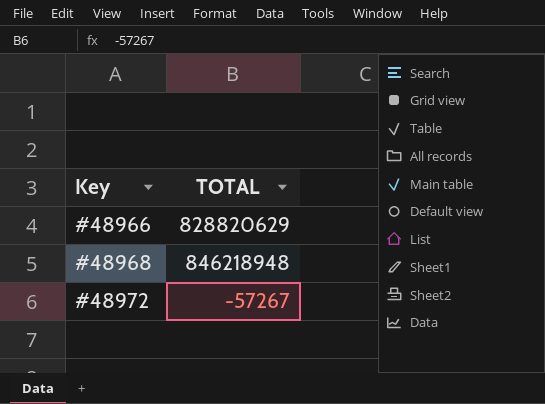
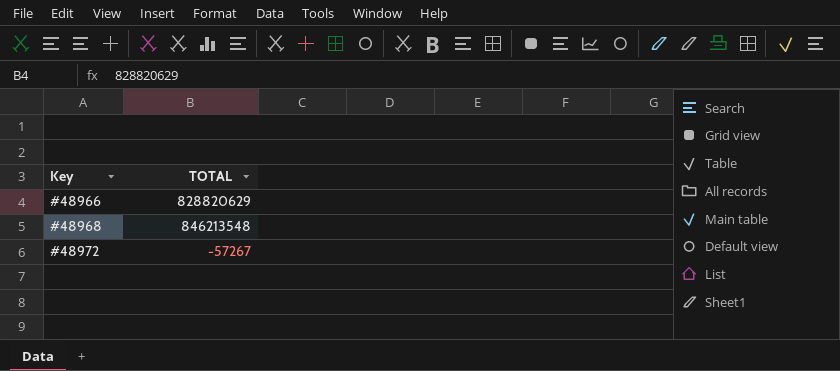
#48968 | TOTAL: 846218948 -> 846213548

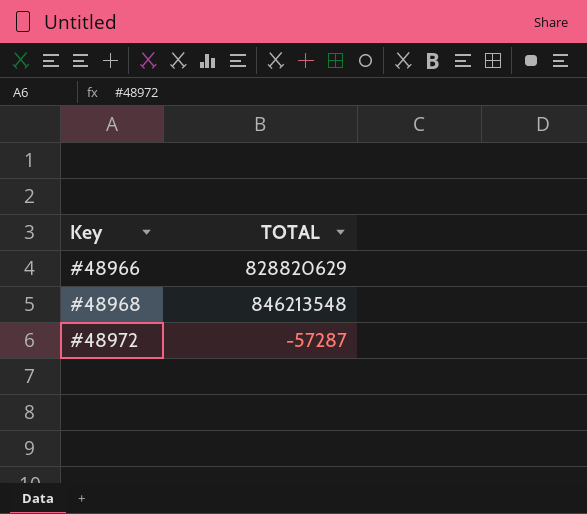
#48972 | TOTAL: -57267 -> -57287

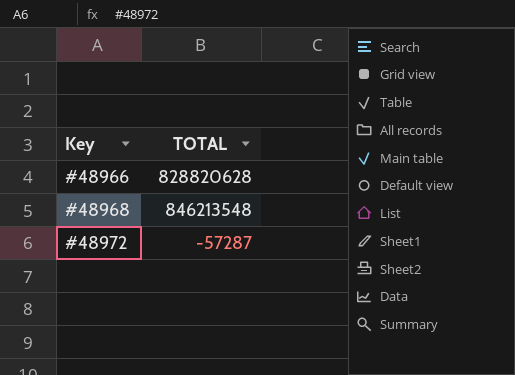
#48966 | TOTAL: 828820629 -> 828820628

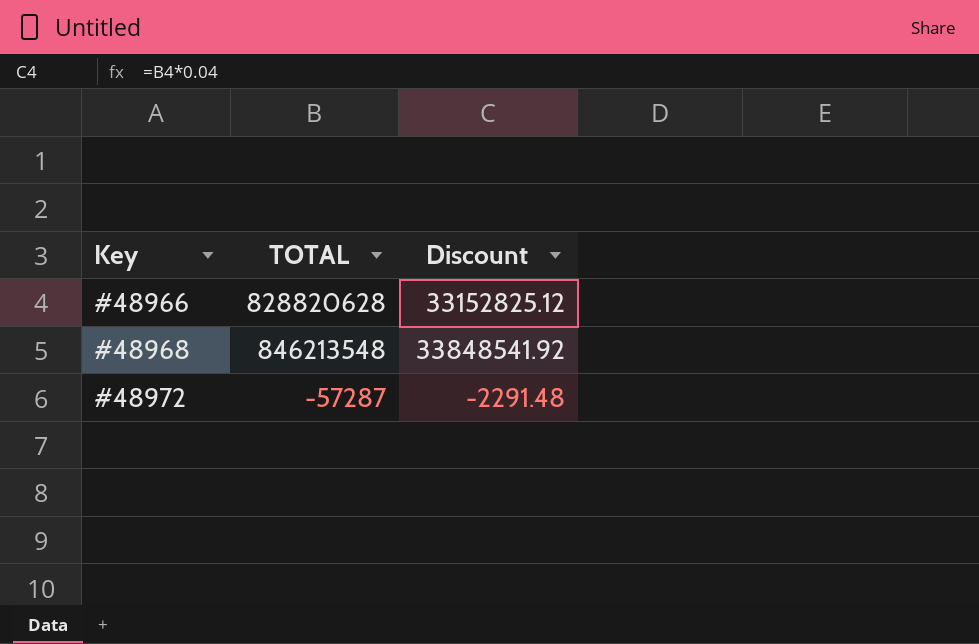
column Discount | formula: none -> [TOTAL] * 0.04

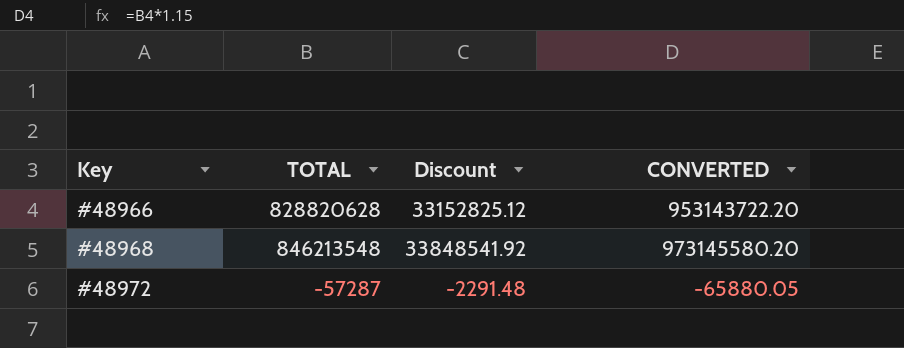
column CONVERTED | formula: none -> [TOTAL] * 1.15

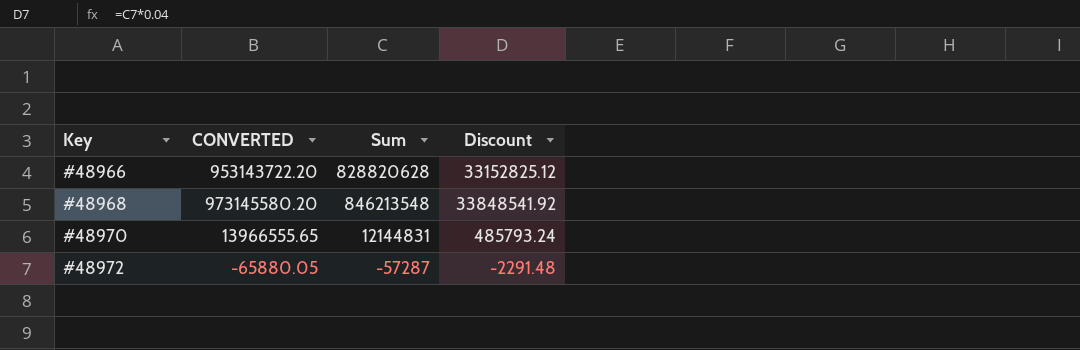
column CONVERTED | position: 4 -> 2
column name: TOTAL -> Sum
row #48970: none -> 13966555.65 | 12144831 | 485793.24

